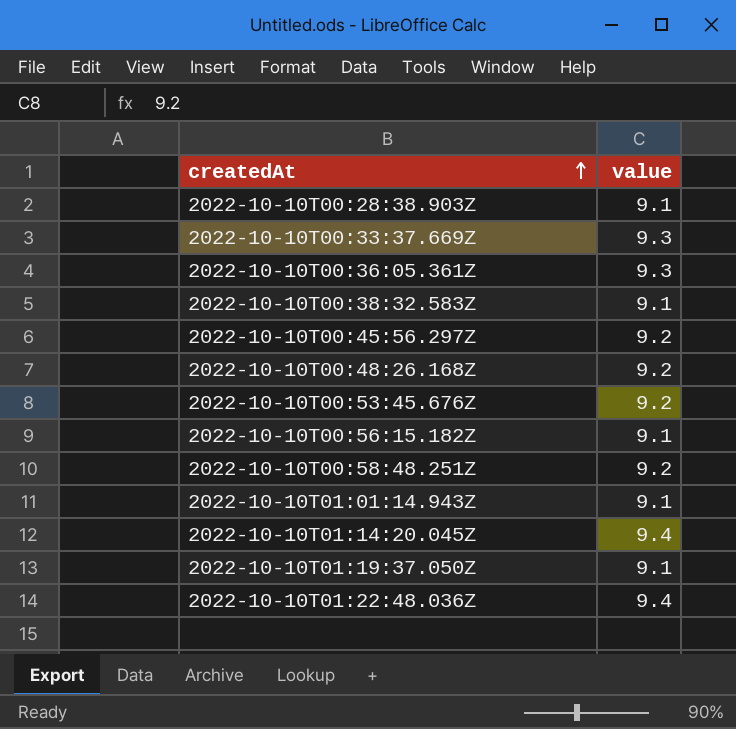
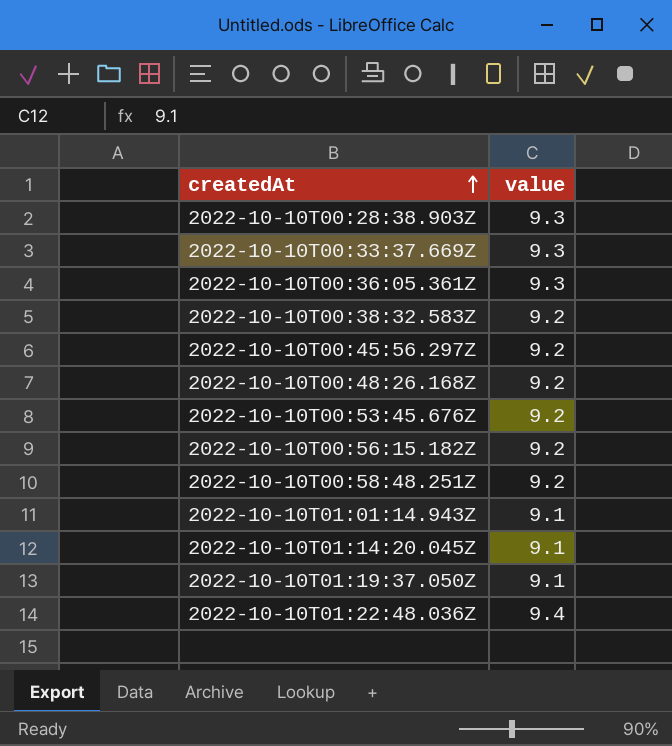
2022-10-10T00:28:38.903Z | value: 9.1 -> 9.3
2022-10-10T00:38:32.583Z | value: 9.1 -> 9.2
2022-10-10T00:56:15.182Z | value: 9.1 -> 9.2
2022-10-10T01:14:20.045Z | value: 9.4 -> 9.1

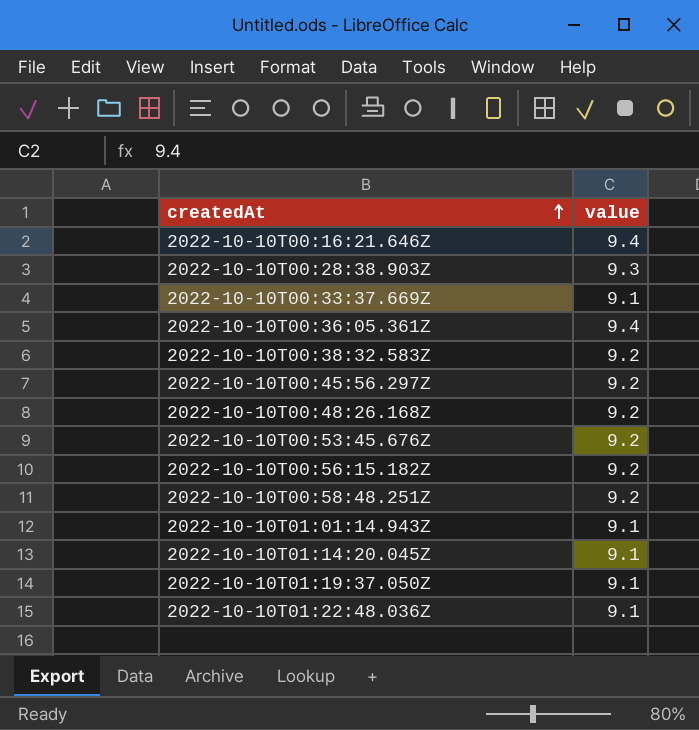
row 2022-10-10T00:16:21.646Z: none -> 9.4
2022-10-10T00:33:37.669Z | value: 9.3 -> 9.1
2022-10-10T00:36:05.361Z | value: 9.3 -> 9.4
2022-10-10T01:22:48.036Z | value: 9.4 -> 9.1

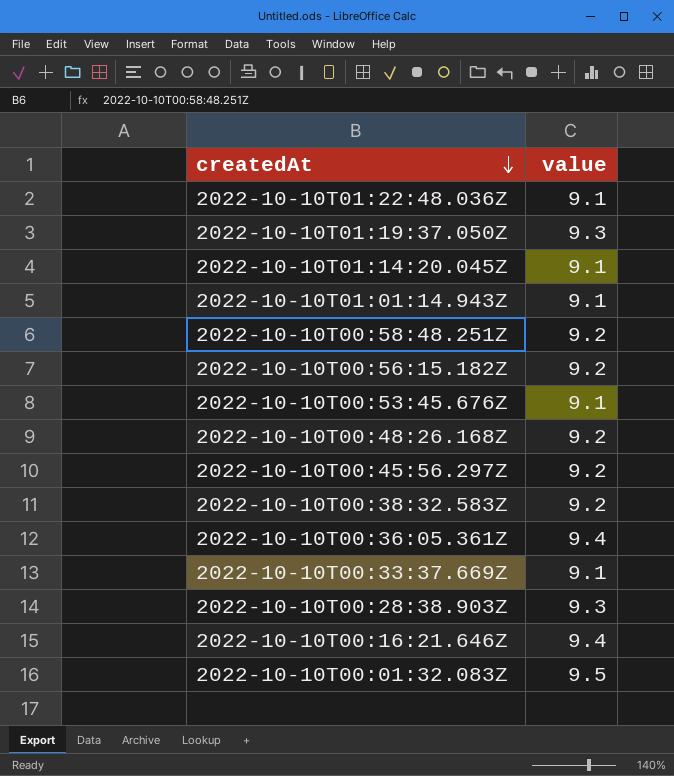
row order: createdAt ascending -> createdAt descending
2022-10-10T01:19:37.050Z | value: 9.1 -> 9.3
2022-10-10T00:53:45.676Z | value: 9.2 -> 9.1
row 2022-10-10T00:01:32.083Z: none -> 9.5

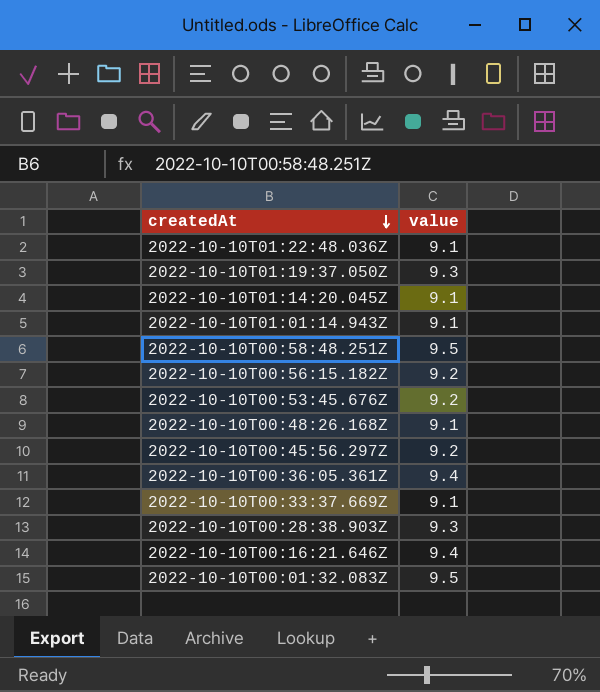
row 2022-10-10T00:38:32.583Z: 9.2 -> none
2022-10-10T00:58:48.251Z | value: 9.2 -> 9.5
2022-10-10T00:53:45.676Z | value: 9.1 -> 9.2
2022-10-10T00:48:26.168Z | value: 9.2 -> 9.1

